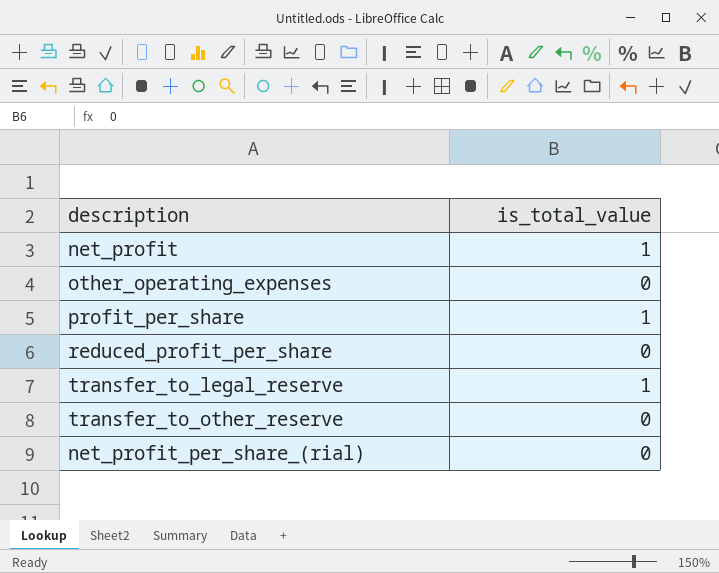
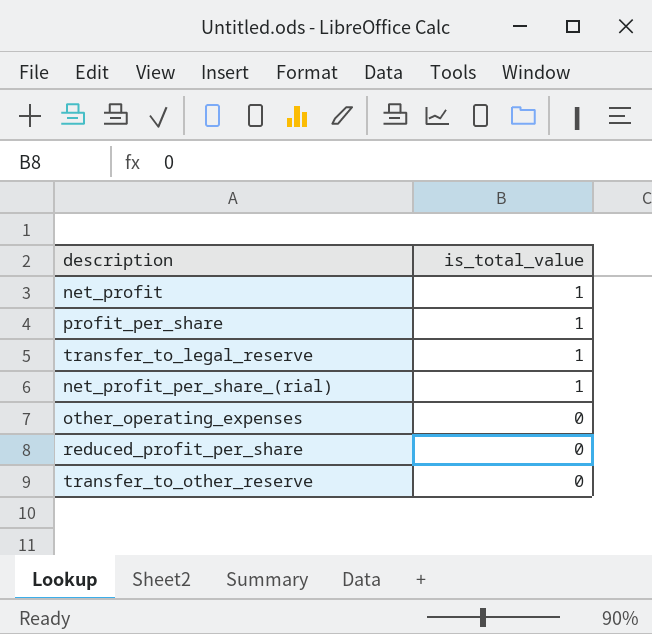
row order: none -> is_total_value descending
net_profit_per_share_(rial) | is_total_value: 0 -> 1

